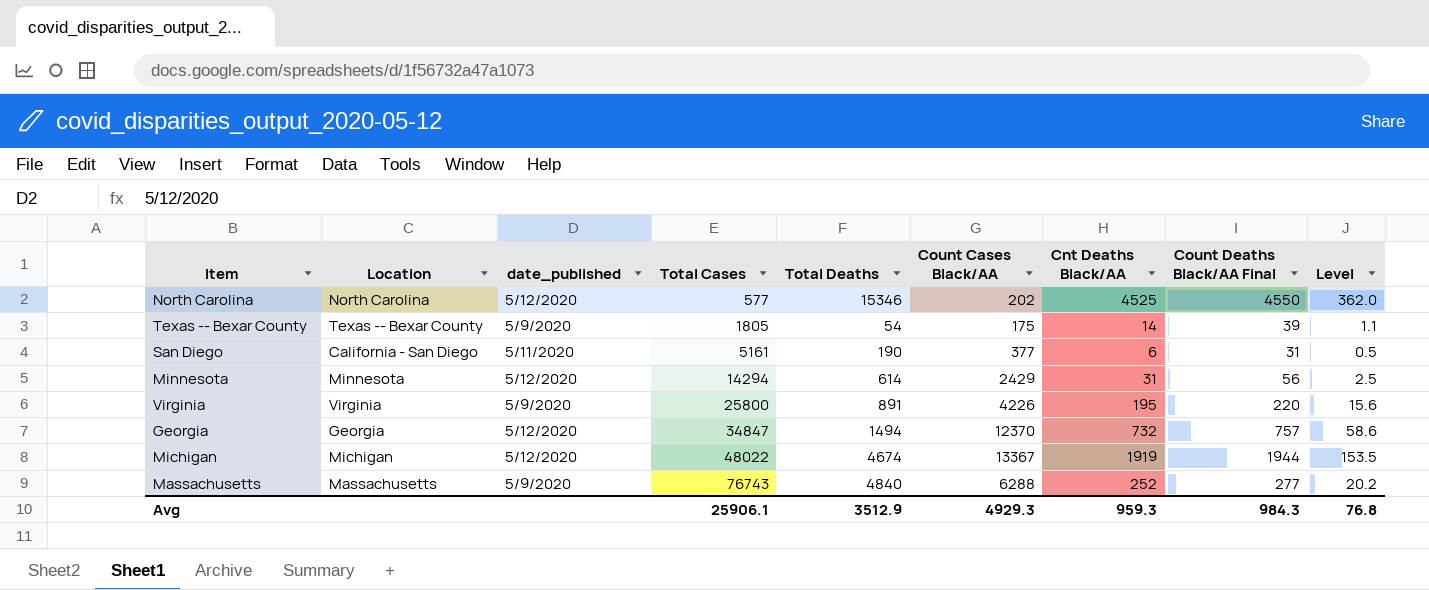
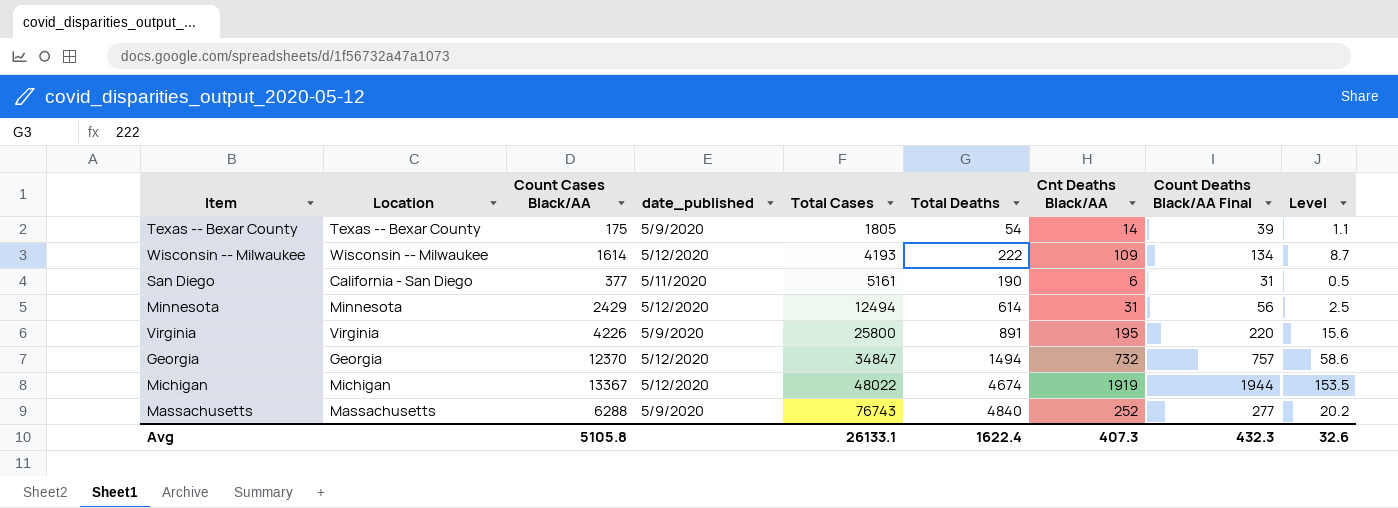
column Count Cases Black/AA | position: 6 -> 3
row North Carolina: North Carolina | 5/12/2020 | 577 | 15346 | 202 | 4525 | 4550 | 362.0 -> none
row Wisconsin -- Milwaukee: none -> Wisconsin -- Milwaukee | 1614 | 5/12/2020 | 4193 | 222 | 109 | 134 | 8.7
Minnesota | Total Cases: 14294 -> 12494
Avg | Count Cases Black/AA: 4929.3 -> 5105.8
Avg | Total Cases: 25906.1 -> 26133.1
Avg | Total Deaths: 3512.9 -> 1622.4
Avg | Cnt Deaths Black/AA: 959.3 -> 407.3
Avg | Count Deaths Black/AA Final: 984.3 -> 432.3
Avg | Level: 76.8 -> 32.6

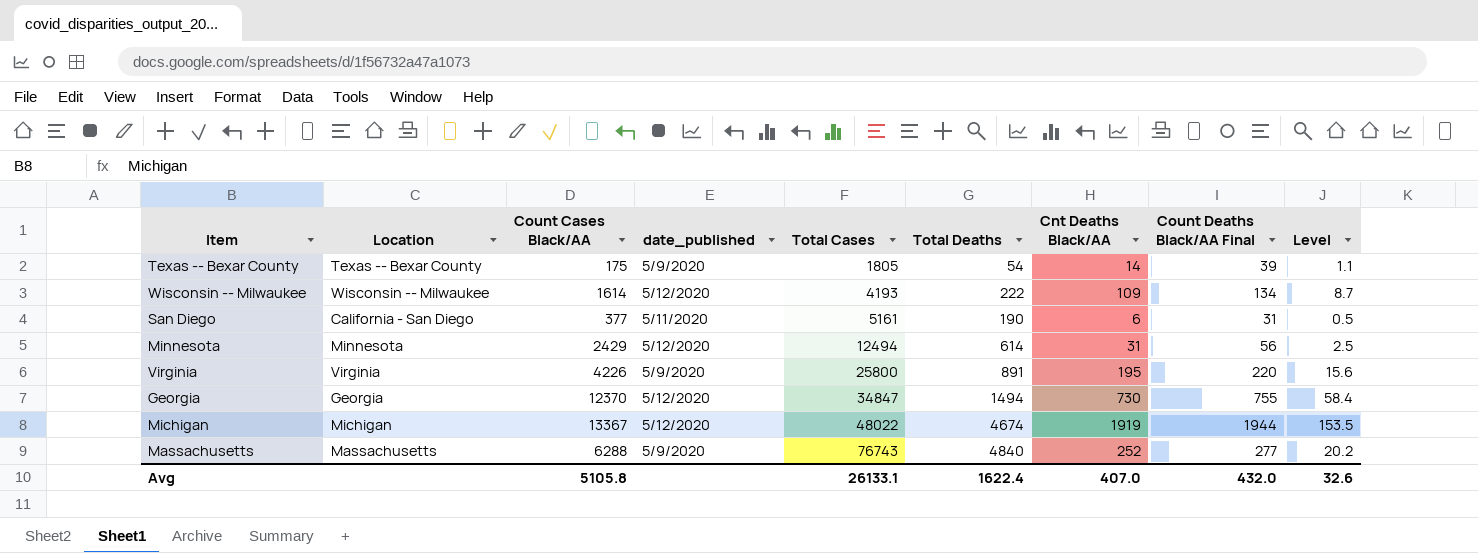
Georgia | Cnt Deaths Black/AA: 732 -> 730
Georgia | Count Deaths Black/AA Final: 757 -> 755
Georgia | Level: 58.6 -> 58.4
Avg | Cnt Deaths Black/AA: 407.3 -> 407.0
Avg | Count Deaths Black/AA Final: 432.3 -> 432.0

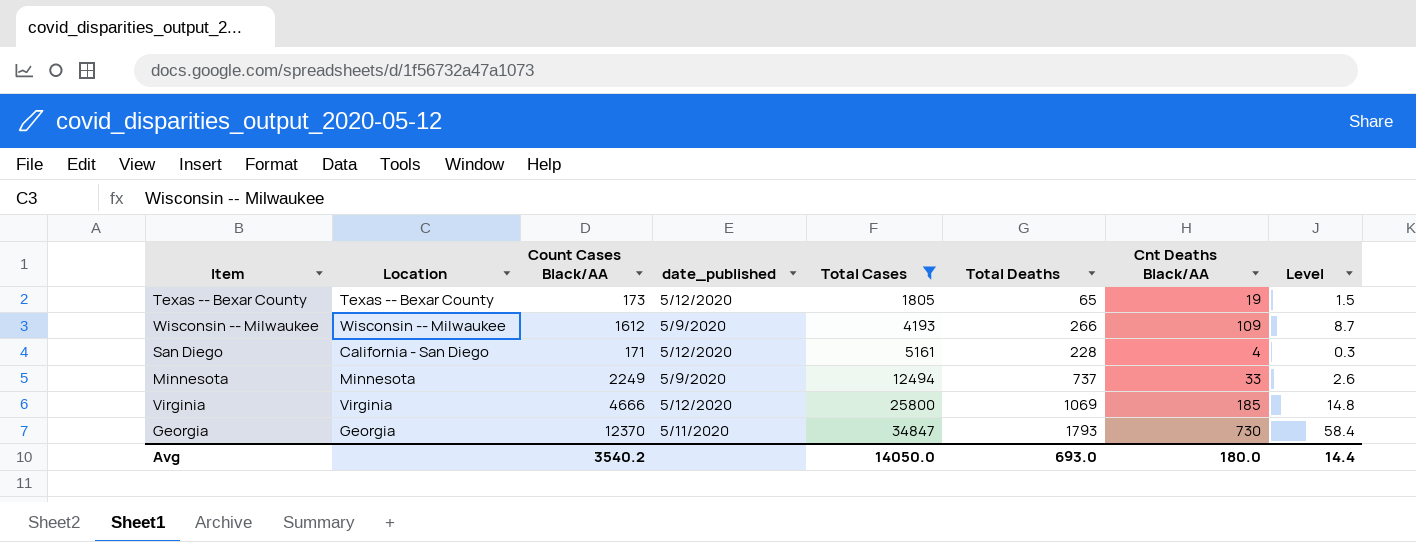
filter: none -> Total Cases <= 34847
column Count Deaths Black/AA Final | formula: [Cnt Deaths Black/AA] + 25 -> none
Texas -- Bexar County | Count Cases Black/AA: 175 -> 173
Texas -- Bexar County | date_published: 5/9/2020 -> 5/12/2020
Texas -- Bexar County | Total Deaths: 54 -> 65
Texas -- Bexar County | Cnt Deaths Black/AA: 14 -> 19
Texas -- Bexar County | Level: 1.1 -> 1.5
Wisconsin -- Milwaukee | Count Cases Black/AA: 1614 -> 1612
Wisconsin -- Milwaukee | date_published: 5/12/2020 -> 5/9/2020
Wisconsin -- Milwaukee | Total Deaths: 222 -> 266
San Diego | Count Cases Black/AA: 377 -> 171
San Diego | date_published: 5/11/2020 -> 5/12/2020
San Diego | Total Deaths: 190 -> 228
San Diego | Cnt Deaths Black/AA: 6 -> 4
San Diego | Level: 0.5 -> 0.3
Minnesota | Count Cases Black/AA: 2429 -> 2249
Minnesota | date_published: 5/12/2020 -> 5/9/2020
Minnesota | Total Deaths: 614 -> 737
Minnesota | Cnt Deaths Black/AA: 31 -> 33
Minnesota | Level: 2.5 -> 2.6
Virginia | Count Cases Black/AA: 4226 -> 4666
Virginia | date_published: 5/9/2020 -> 5/12/2020
Virginia | Total Deaths: 891 -> 1069
Virginia | Cnt Deaths Black/AA: 195 -> 185
Virginia | Level: 15.6 -> 14.8
Georgia | date_published: 5/12/2020 -> 5/11/2020
Georgia | Total Deaths: 1494 -> 1793
Avg | Count Cases Black/AA: 5105.8 -> 3540.2
Avg | Total Cases: 26133.1 -> 14050.0
Avg | Total Deaths: 1622.4 -> 693.0
Avg | Cnt Deaths Black/AA: 407.0 -> 180.0
Avg | Level: 32.6 -> 14.4

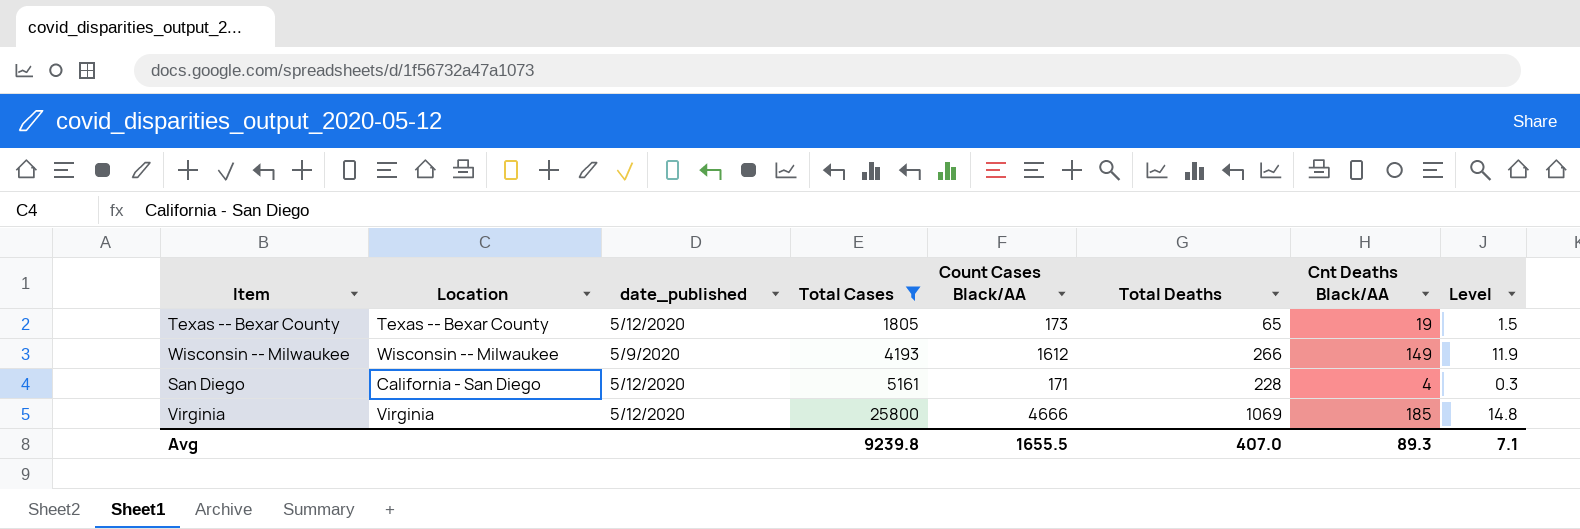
column Count Cases Black/AA | position: 3 -> 5
row Minnesota: Minnesota | 2249 | 5/9/2020 | 12494 | 737 | 33 | 2.6 -> none
row Georgia: Georgia | 12370 | 5/11/2020 | 34847 | 1793 | 730 | 58.4 -> none
Wisconsin -- Milwaukee | Cnt Deaths Black/AA: 109 -> 149
Wisconsin -- Milwaukee | Level: 8.7 -> 11.9
Avg | Total Cases: 14050.0 -> 9239.8
Avg | Count Cases Black/AA: 3540.2 -> 1655.5
Avg | Total Deaths: 693.0 -> 407.0
Avg | Cnt Deaths Black/AA: 180.0 -> 89.3
Avg | Level: 14.4 -> 7.1

